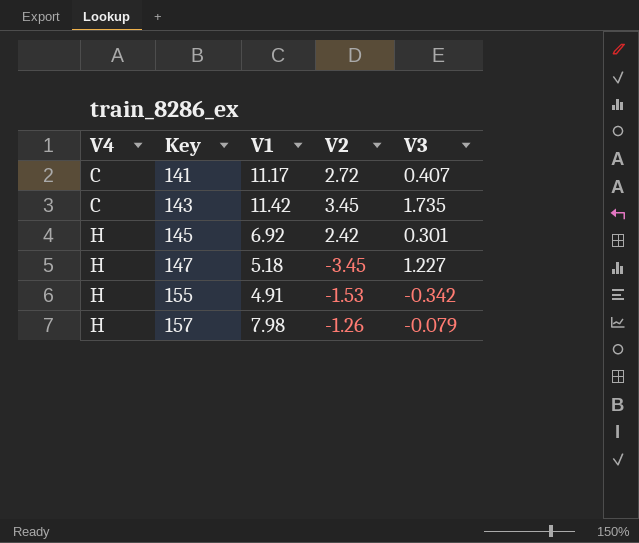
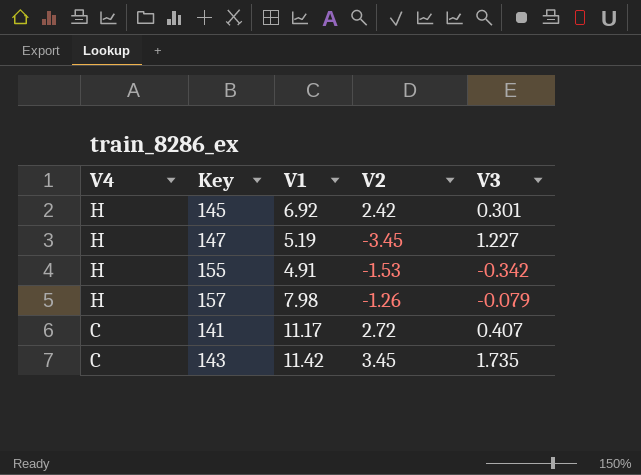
row order: V4 ascending -> V4 descending
147 | V1: 5.18 -> 5.19

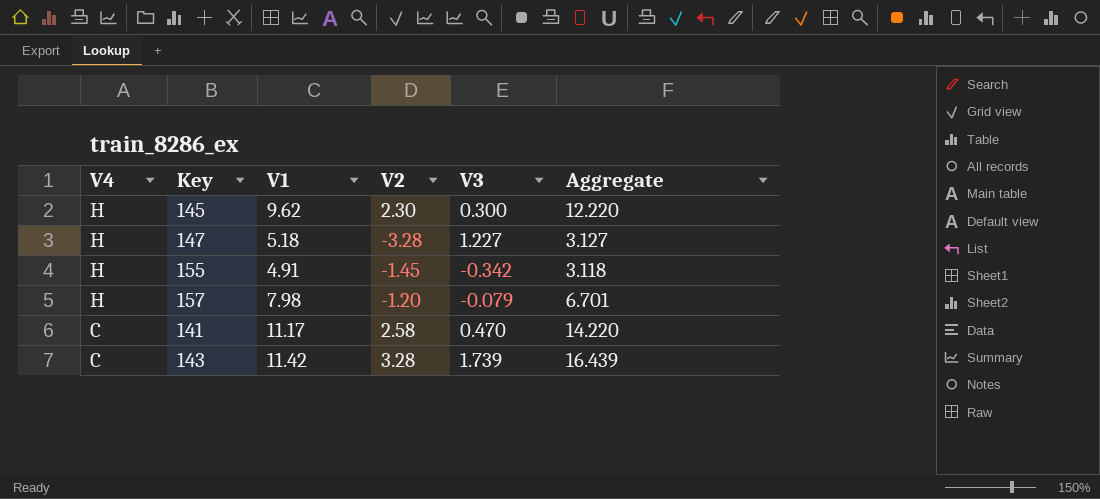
column Aggregate | formula: none -> [V1] + [V2] + [V3]
145 | V1: 6.92 -> 9.62
145 | V2: 2.42 -> 2.30
145 | V3: 0.301 -> 0.300
147 | V1: 5.19 -> 5.18
147 | V2: -3.45 -> -3.28
155 | V2: -1.53 -> -1.45
157 | V2: -1.26 -> -1.20
141 | V2: 2.72 -> 2.58
141 | V3: 0.407 -> 0.470
143 | V2: 3.45 -> 3.28
143 | V3: 1.735 -> 1.739

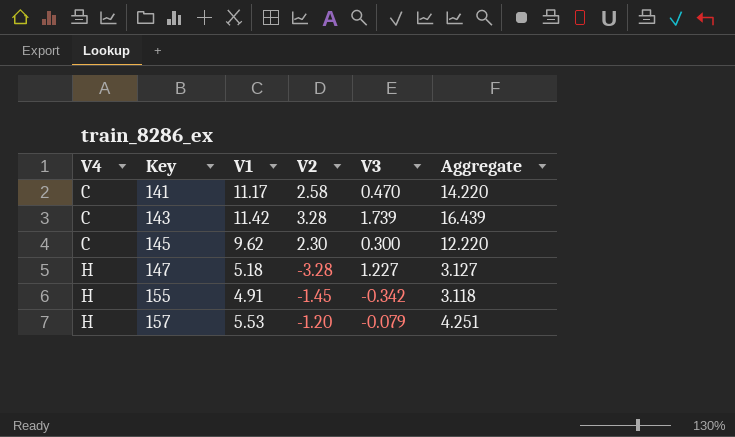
row order: V4 descending -> V4 ascending
145 | V4: H -> C
157 | V1: 7.98 -> 5.53
157 | Aggregate: 6.701 -> 4.251

